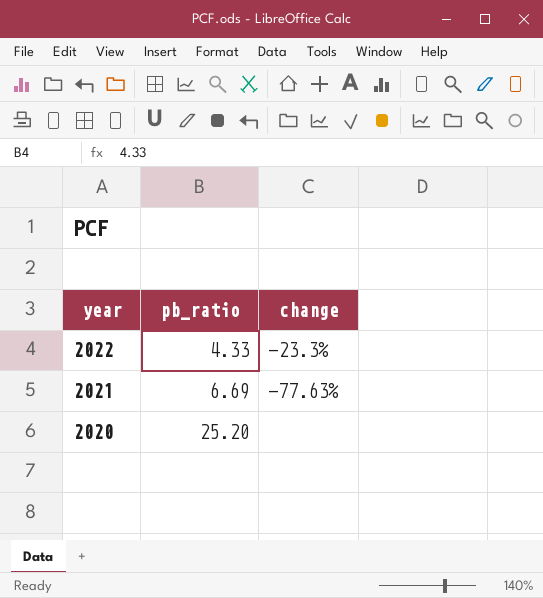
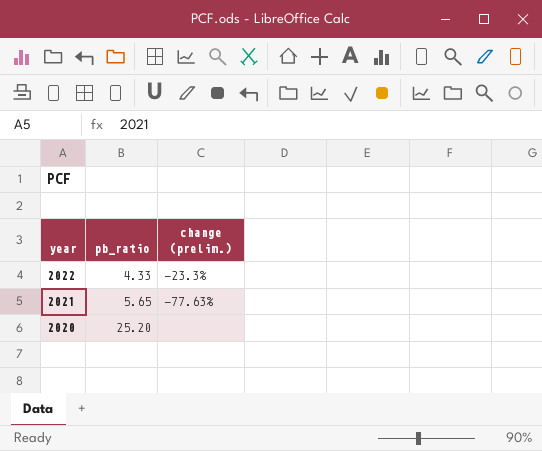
column name: change -> change (prelim.)
2021 | pb_ratio: 6.69 -> 5.65

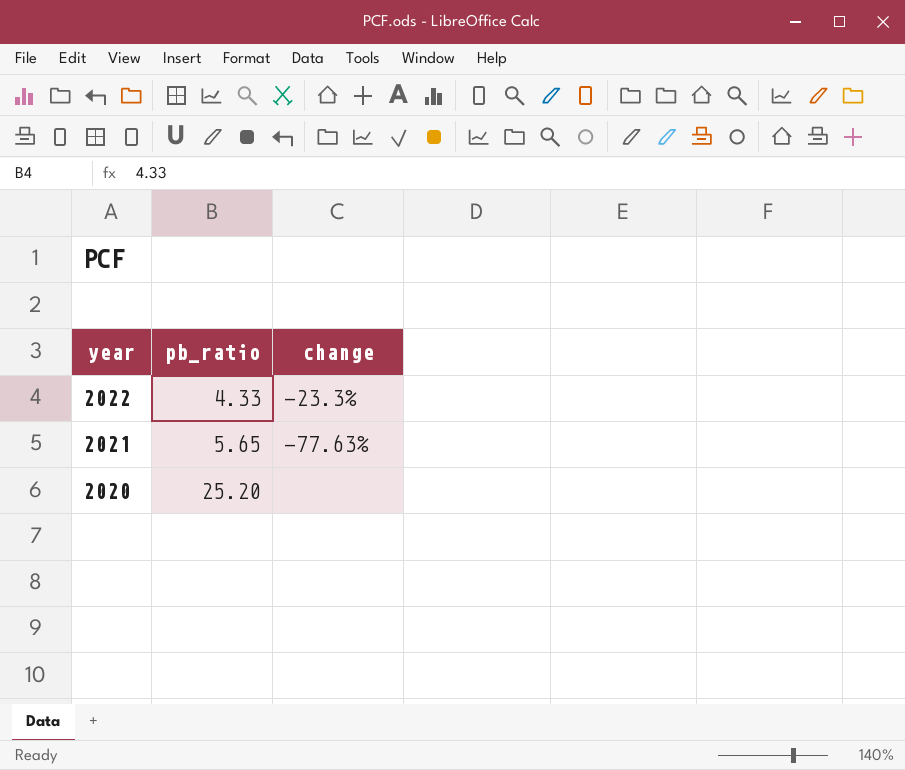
column name: change (prelim.) -> change

